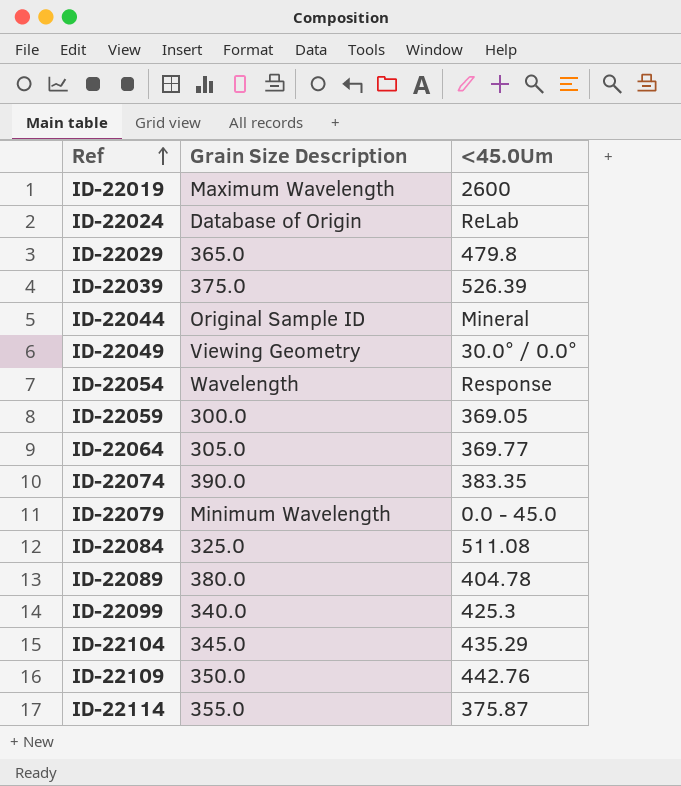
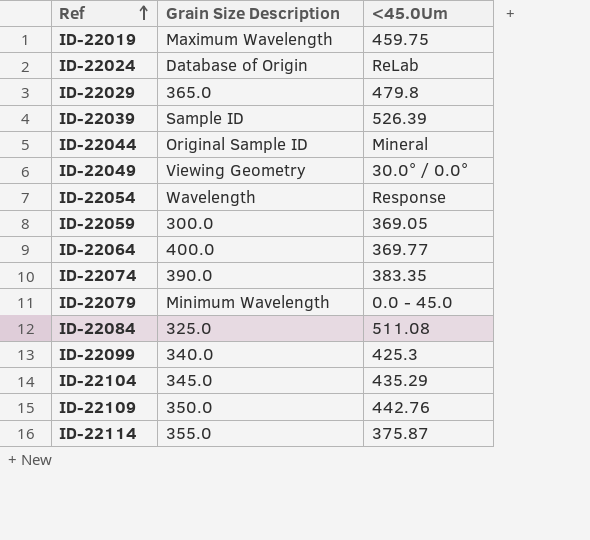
row ID-22089: 380.0 | 404.78 -> none
ID-22019 | <45.0Um: 2600 -> 459.75
ID-22039 | Grain Size Description: 375.0 -> Sample ID
ID-22064 | Grain Size Description: 305.0 -> 400.0

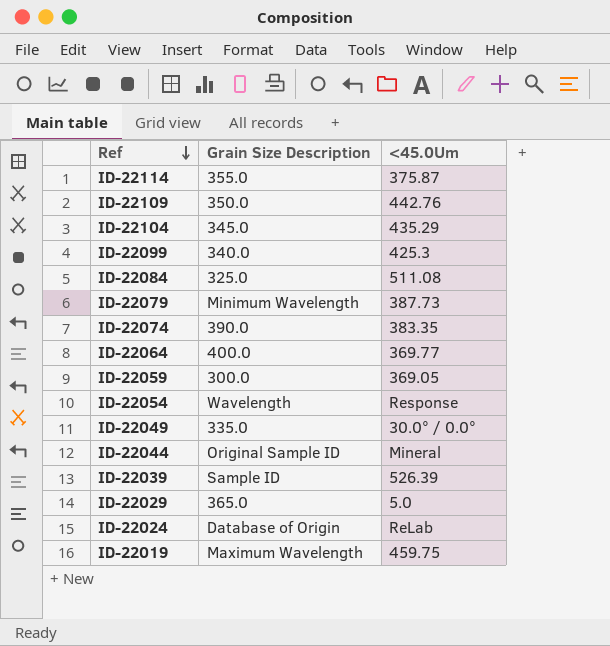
row order: Ref ascending -> Ref descending
ID-22079 | <45.0Um: 0.0 - 45.0 -> 387.73
ID-22049 | Grain Size Description: Viewing Geometry -> 335.0
ID-22029 | <45.0Um: 479.8 -> 5.0

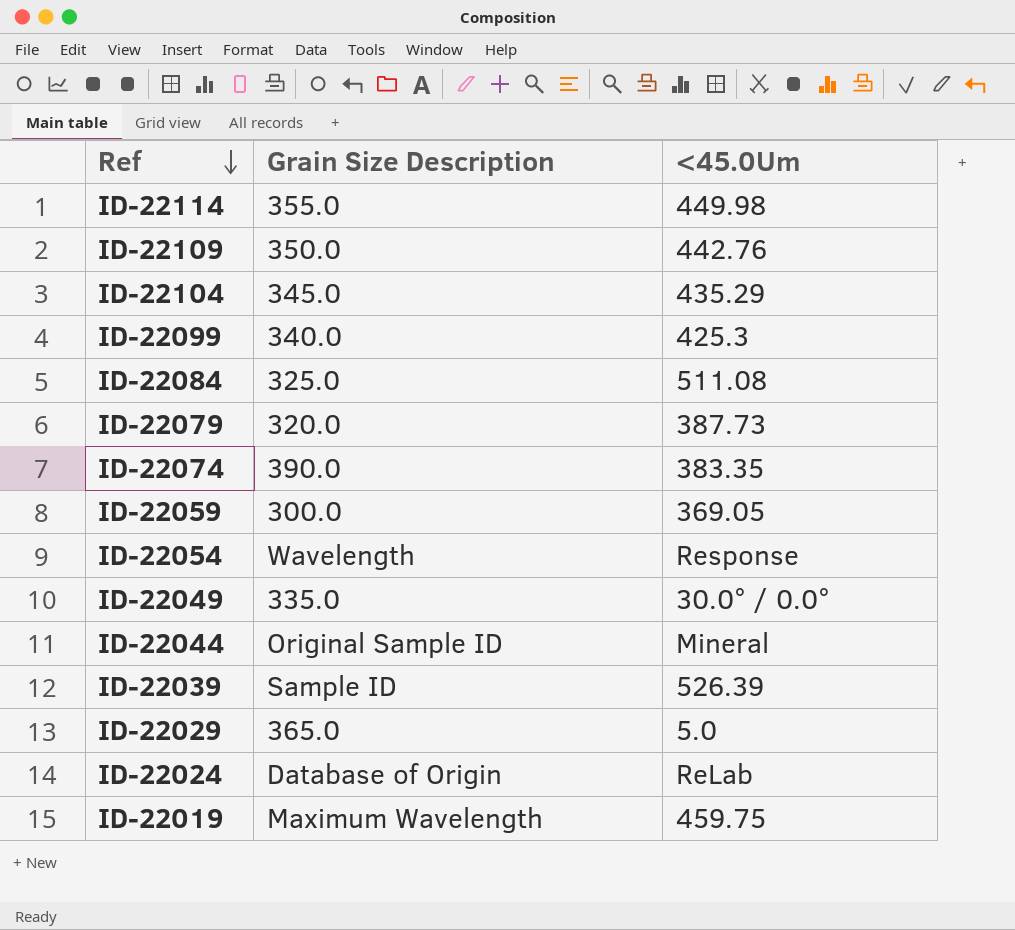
row ID-22064: 400.0 | 369.77 -> none
ID-22114 | <45.0Um: 375.87 -> 449.98
ID-22079 | Grain Size Description: Minimum Wavelength -> 320.0

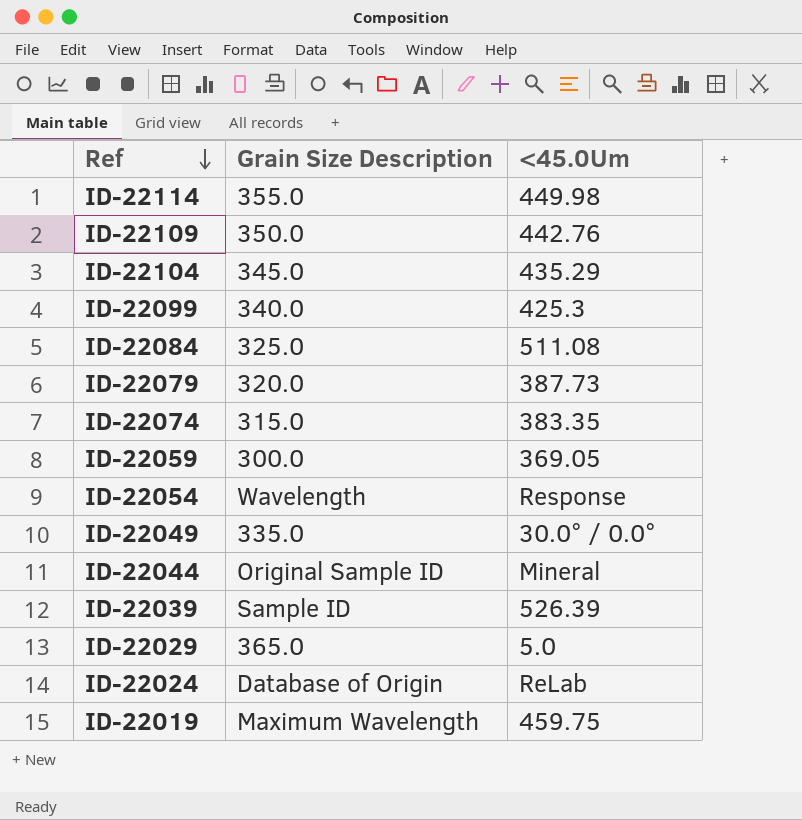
ID-22074 | Grain Size Description: 390.0 -> 315.0

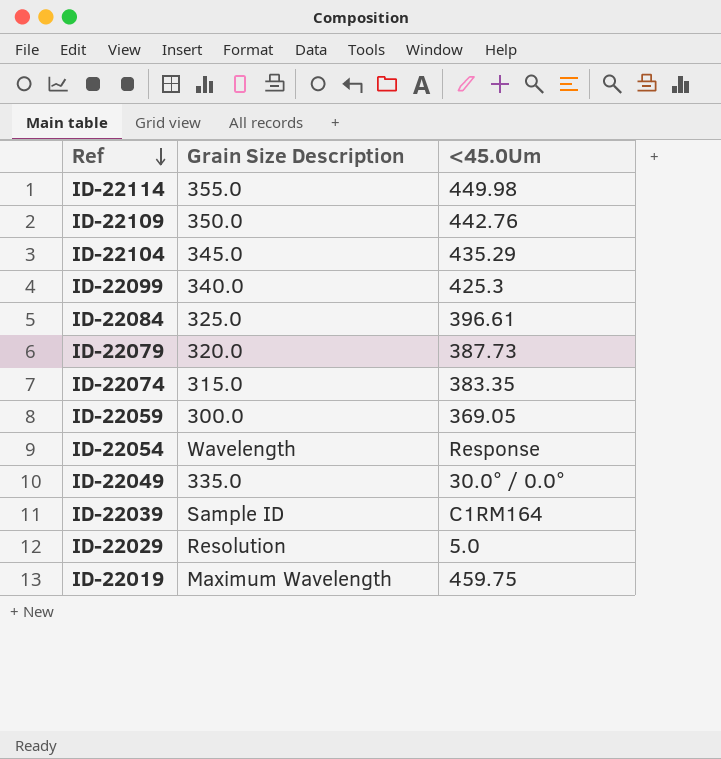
row ID-22044: Original Sample ID | Mineral -> none
row ID-22024: Database of Origin | ReLab -> none
ID-22084 | <45.0Um: 511.08 -> 396.61
ID-22039 | <45.0Um: 526.39 -> C1RM164
ID-22029 | Grain Size Description: 365.0 -> Resolution

